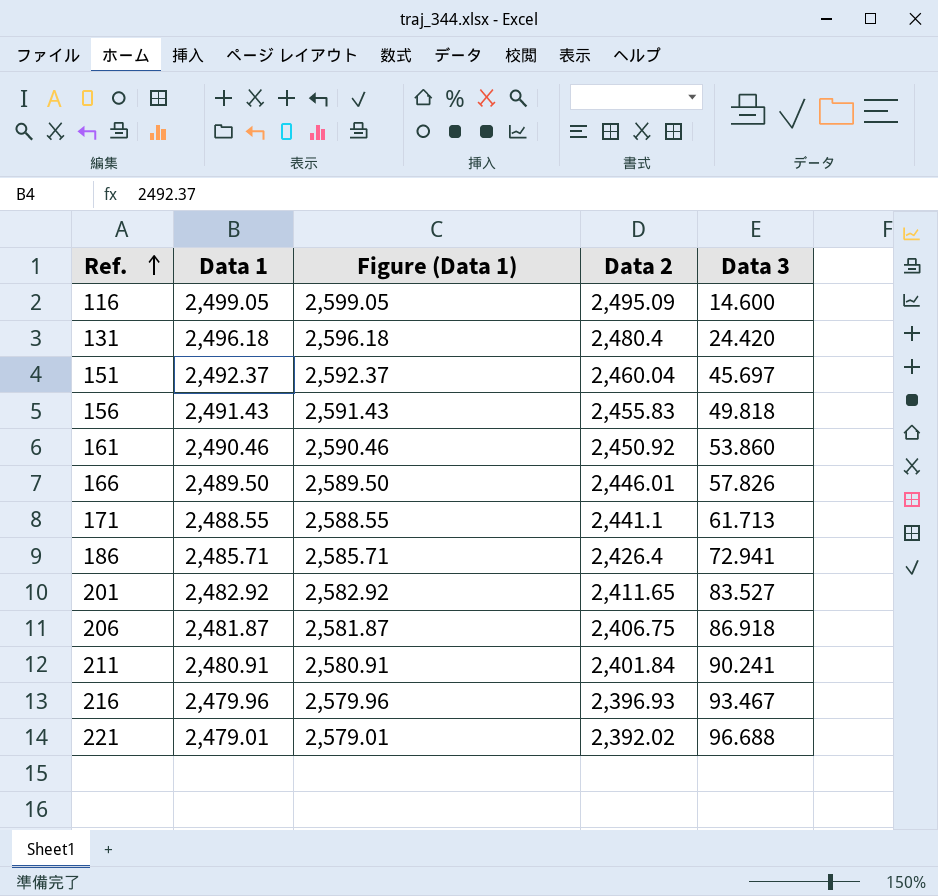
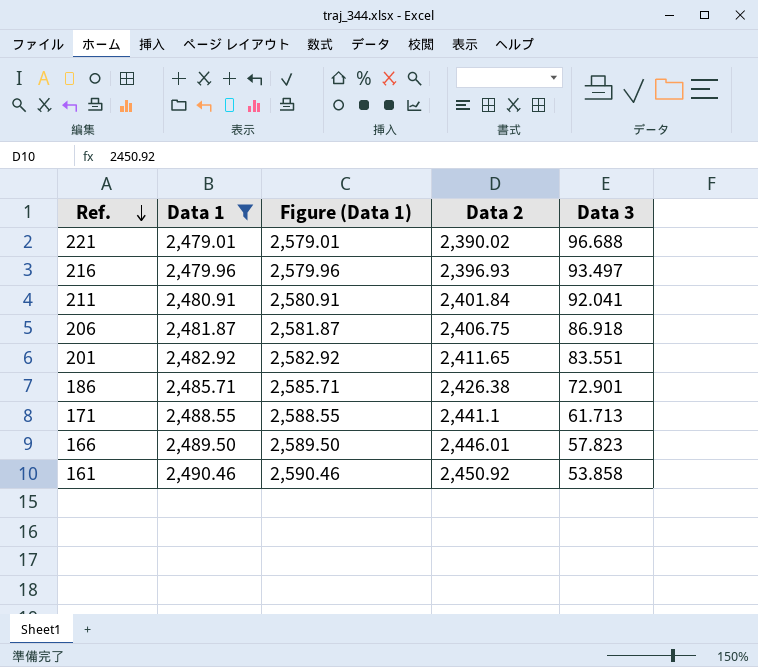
filter: none -> Data 1 <= 2,490.46
row order: Ref. ascending -> Ref. descending
221 | Data 2: 2,392.02 -> 2,390.02
216 | Data 3: 93.467 -> 93.497
211 | Data 3: 90.241 -> 92.041
201 | Data 3: 83.527 -> 83.551
186 | Data 2: 2,426.4 -> 2,426.38
186 | Data 3: 72.941 -> 72.901
166 | Data 3: 57.826 -> 57.823
161 | Data 3: 53.860 -> 53.858

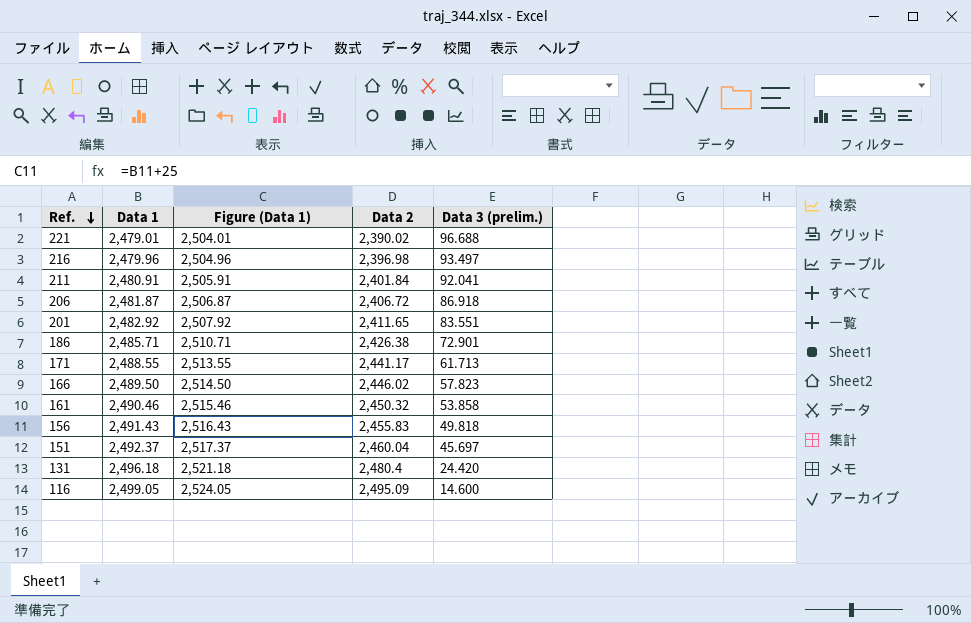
filter: Data 1 <= 2,490.46 -> none
column Figure (Data 1) | formula: [Data 1] + 100 -> [Data 1] + 25
column name: Data 3 -> Data 3 (prelim.)
216 | Data 2: 2,396.93 -> 2,396.98
206 | Data 2: 2,406.75 -> 2,406.72
171 | Data 2: 2,441.1 -> 2,441.17
166 | Data 2: 2,446.01 -> 2,446.02
161 | Data 2: 2,450.92 -> 2,450.32

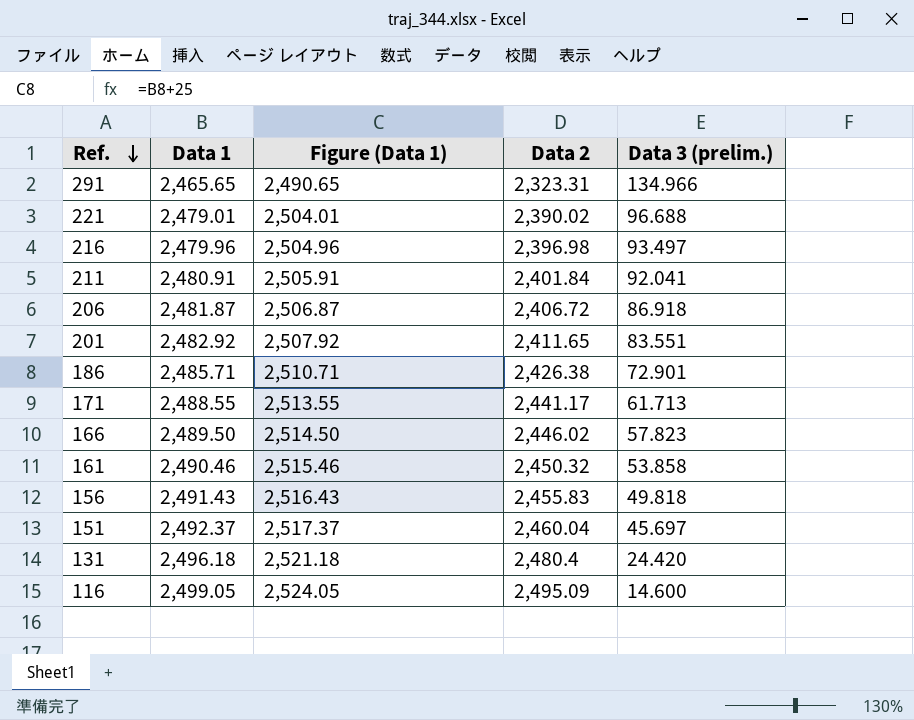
row 291: none -> 2,465.65 | 2,490.65 | 2,323.31 | 134.966

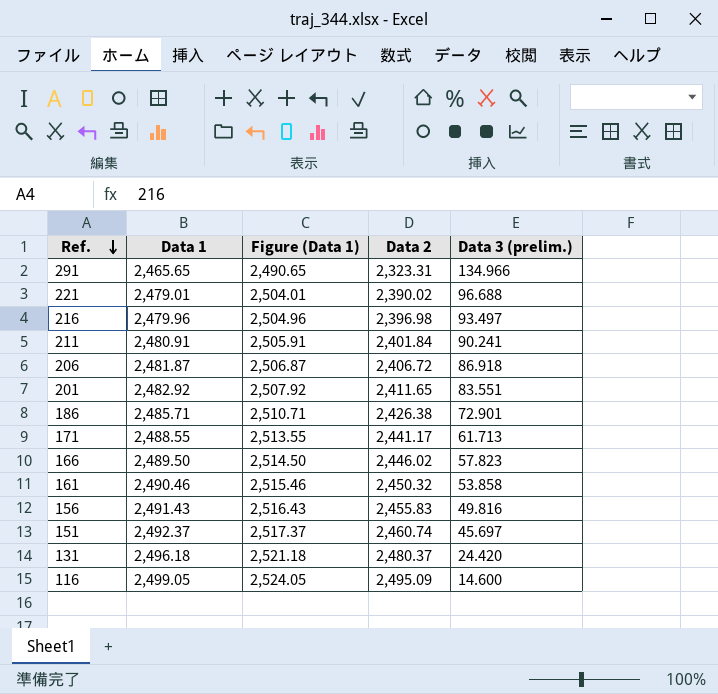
211 | Data 3 (prelim.): 92.041 -> 90.241
156 | Data 3 (prelim.): 49.818 -> 49.816
151 | Data 2: 2,460.04 -> 2,460.74
131 | Data 2: 2,480.4 -> 2,480.37

